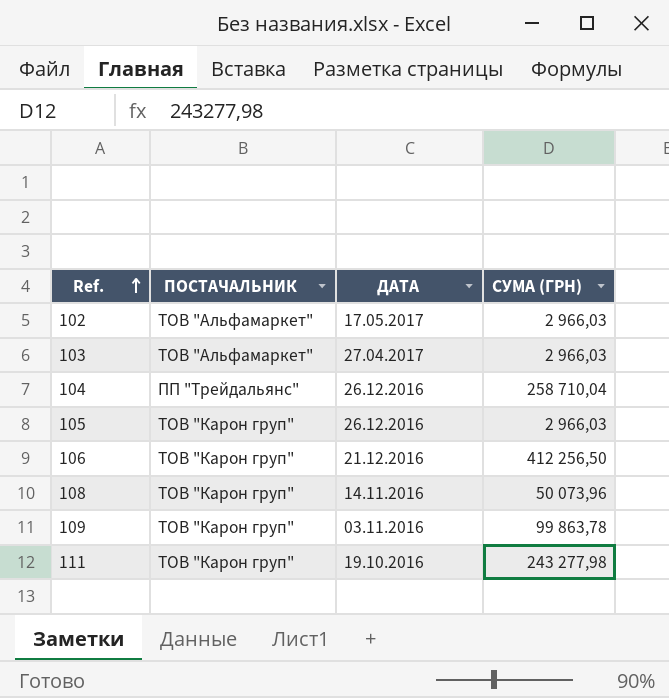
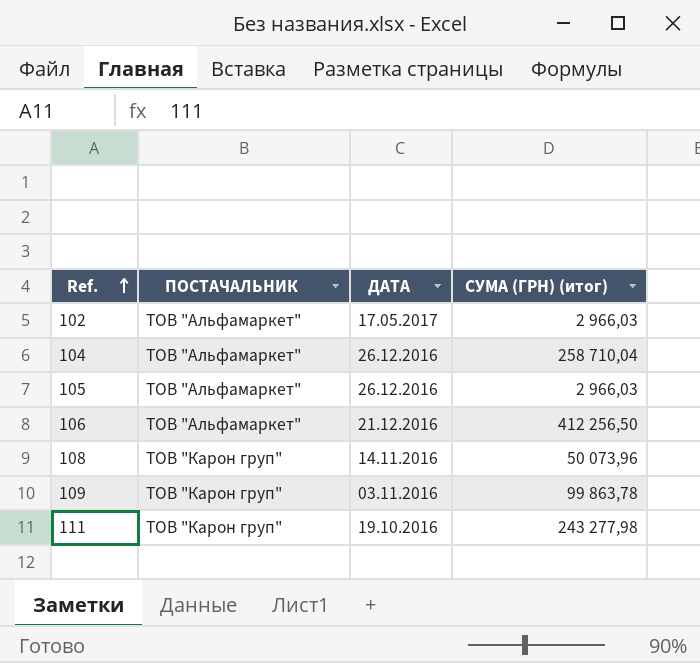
column name: СУМА (ГРН) -> СУМА (ГРН) (итог)
row 103: ТОВ "Альфамаркет" | 27.04.2017 | 2 966,03 -> none
104 | ПОСТАЧАЛЬНИК: ПП "Трейдальянс" -> ТОВ "Альфамаркет"
105 | ПОСТАЧАЛЬНИК: ТОВ "Карон груп" -> ТОВ "Альфамаркет"
106 | ПОСТАЧАЛЬНИК: ТОВ "Карон груп" -> ТОВ "Альфамаркет"

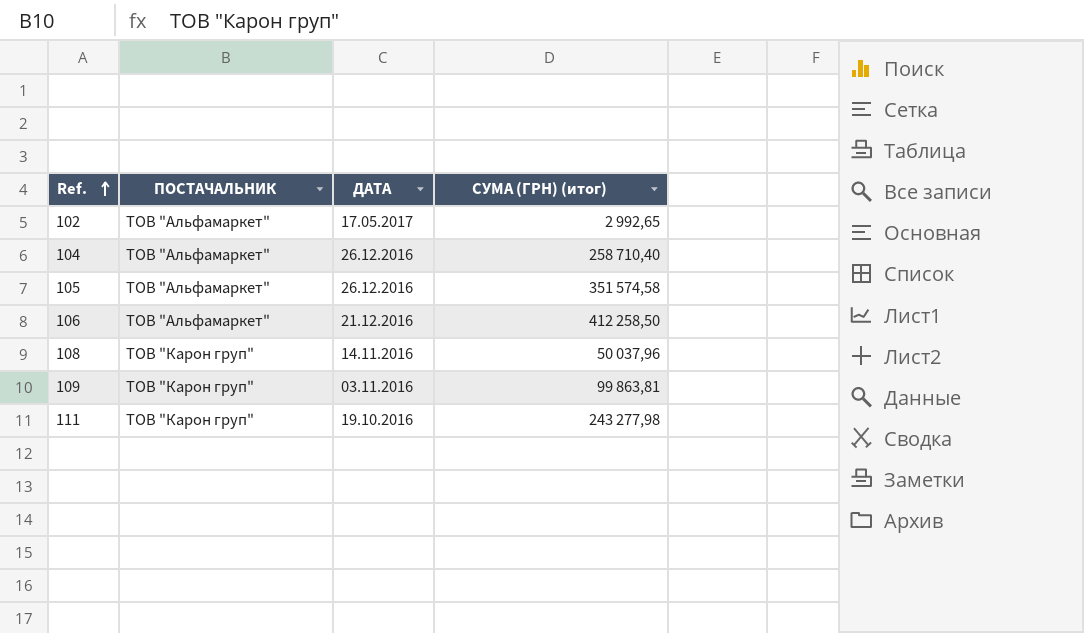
102 | СУМА (ГРН) (итог): 2 966,03 -> 2 992,65
104 | СУМА (ГРН) (итог): 258 710,04 -> 258 710,40
105 | СУМА (ГРН) (итог): 2 966,03 -> 351 574,58
106 | СУМА (ГРН) (итог): 412 256,50 -> 412 258,50
108 | СУМА (ГРН) (итог): 50 073,96 -> 50 037,96
109 | СУМА (ГРН) (итог): 99 863,78 -> 99 863,81

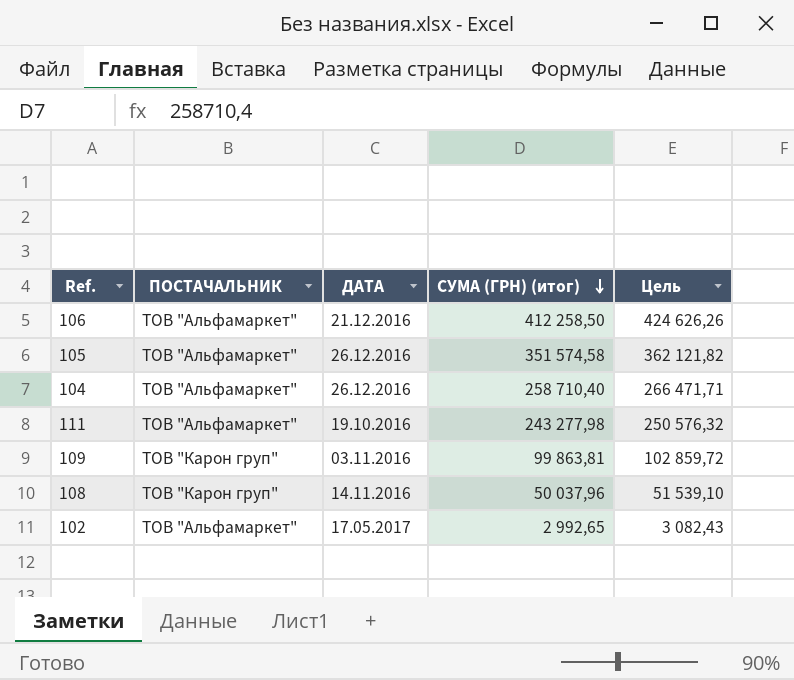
row order: Ref. ascending -> СУМА (ГРН) (итог) descending
column Цель | formula: none -> [СУМА (ГРН) (итог)] * 1,03
111 | ПОСТАЧАЛЬНИК: ТОВ "Карон груп" -> ТОВ "Альфамаркет"

